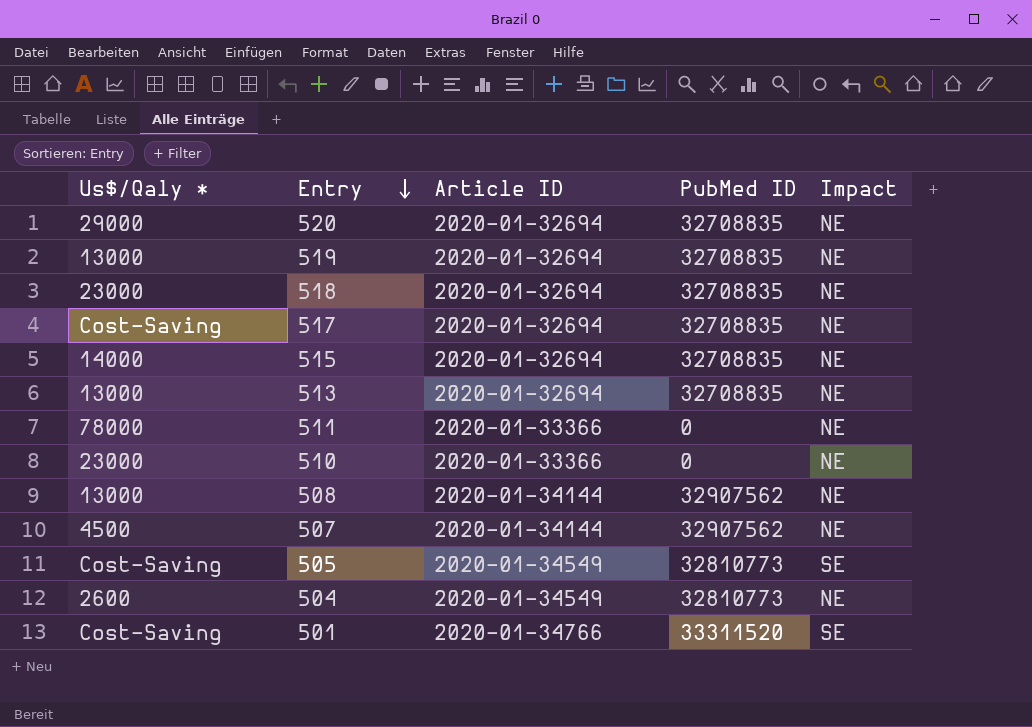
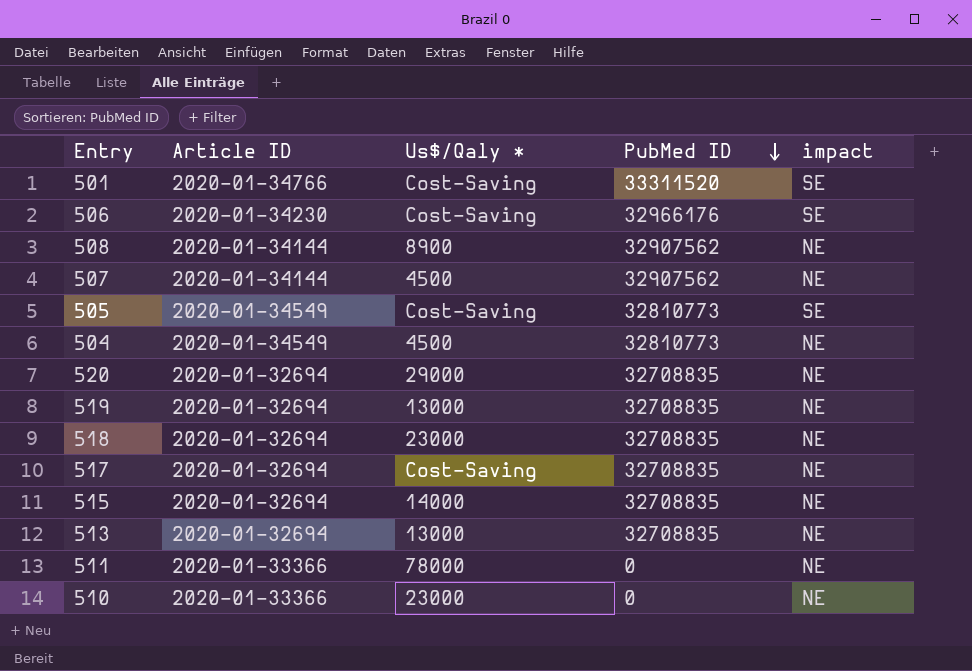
row order: Entry descending -> PubMed ID descending
column Us$/Qaly * | position: 1 -> 3
column name: Impact -> impact
row 506: none -> 2020-01-34230 | Cost-Saving | 32966176 | SE
508 | Us$/Qaly *: 13000 -> 8900
504 | Us$/Qaly *: 2600 -> 4500

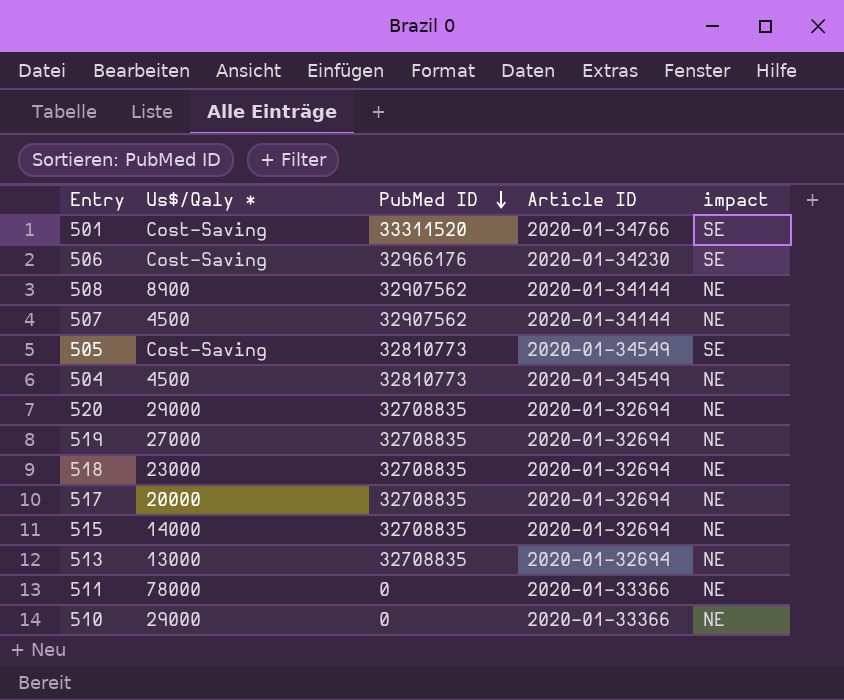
column Article ID | position: 2 -> 4
519 | Us$/Qaly *: 13000 -> 27000
517 | Us$/Qaly *: Cost-Saving -> 20000
510 | Us$/Qaly *: 23000 -> 29000

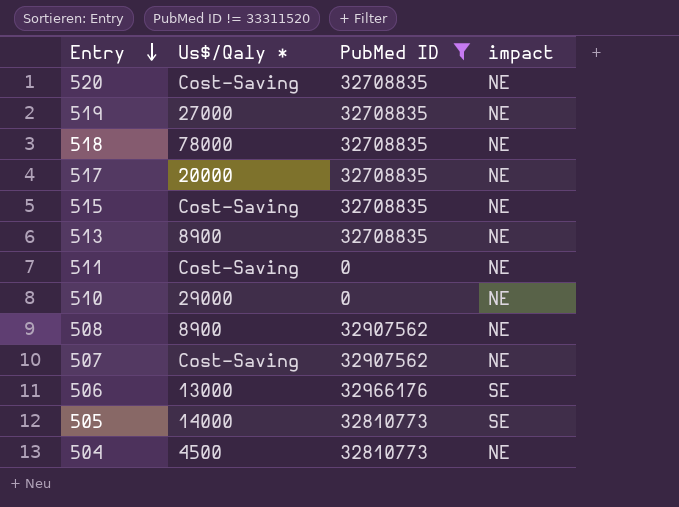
filter: none -> PubMed ID != 33311520
row order: PubMed ID descending -> Entry descending
column Article ID | position: 4 -> none
520 | Us$/Qaly *: 29000 -> Cost-Saving
518 | Us$/Qaly *: 23000 -> 78000
515 | Us$/Qaly *: 14000 -> Cost-Saving
513 | Us$/Qaly *: 13000 -> 8900
511 | Us$/Qaly *: 78000 -> Cost-Saving
507 | Us$/Qaly *: 4500 -> Cost-Saving
506 | Us$/Qaly *: Cost-Saving -> 13000
505 | Us$/Qaly *: Cost-Saving -> 14000

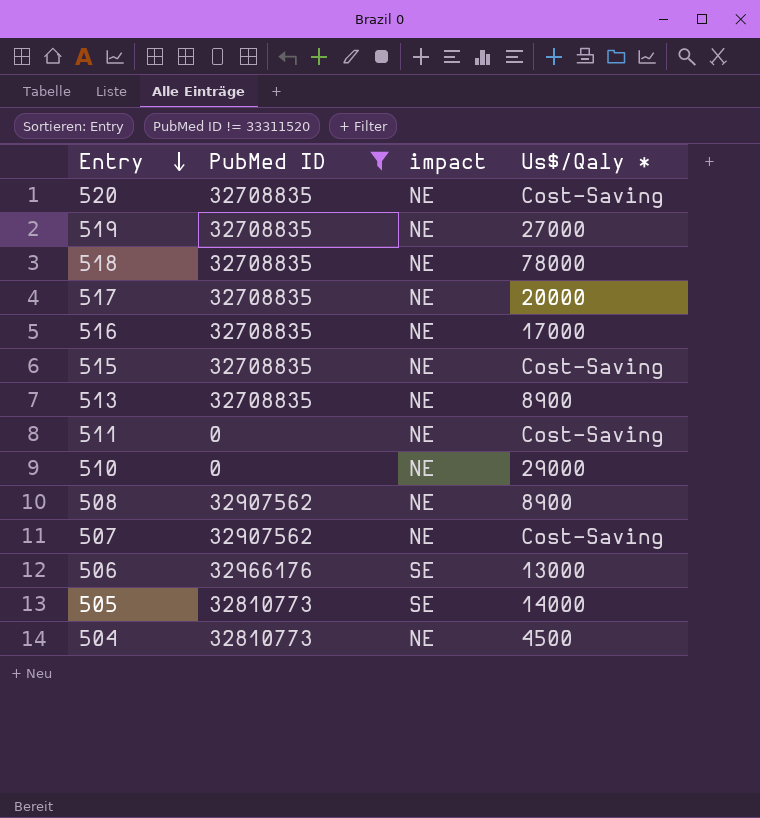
column Us$/Qaly * | position: 2 -> 4
row 516: none -> 32708835 | NE | 17000

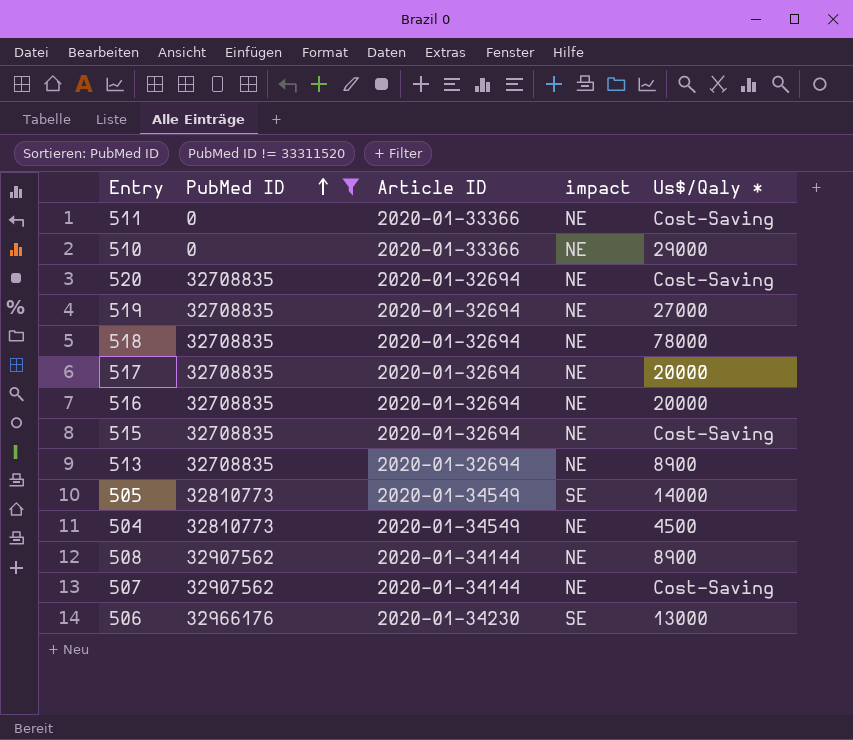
row order: Entry descending -> PubMed ID ascending
column Article ID | position: none -> 3
516 | Us$/Qaly *: 17000 -> 20000

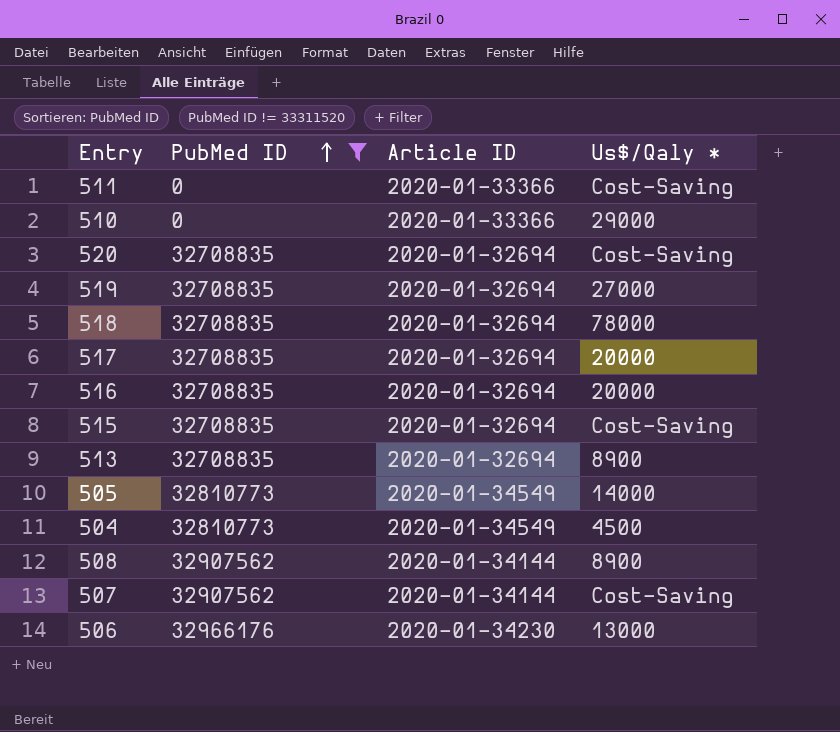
column impact | position: 4 -> none

